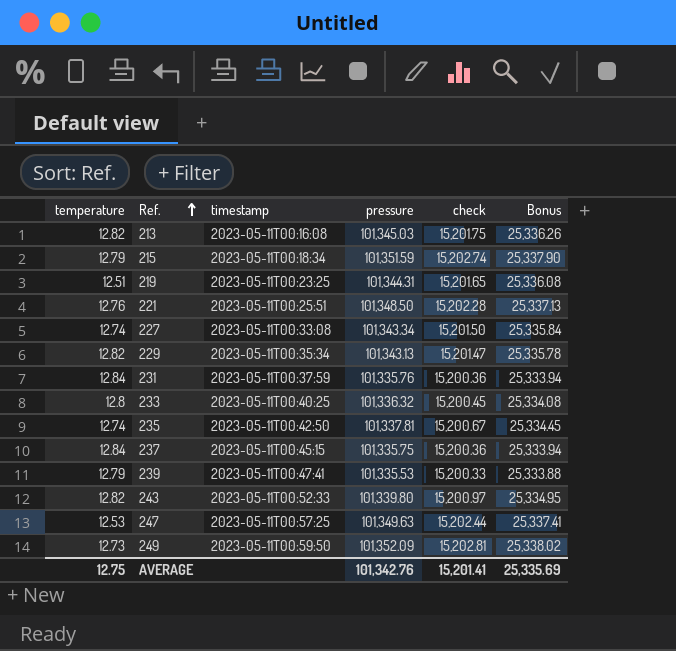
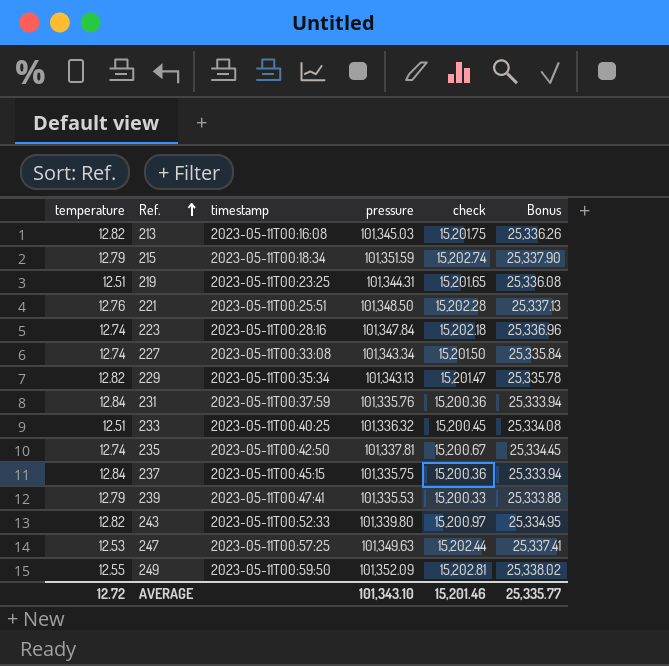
row 223: none -> 12.74 | 2023-05-11T00:28:16 | 101,347.84 | 15,202.18 | 25,336.96
233 | temperature: 12.8 -> 12.51
249 | temperature: 12.73 -> 12.55
AVERAGE | temperature: 12.75 -> 12.72
AVERAGE | pressure: 101,342.76 -> 101,343.10
AVERAGE | check: 15,201.41 -> 15,201.46
AVERAGE | Bonus: 25,335.69 -> 25,335.77

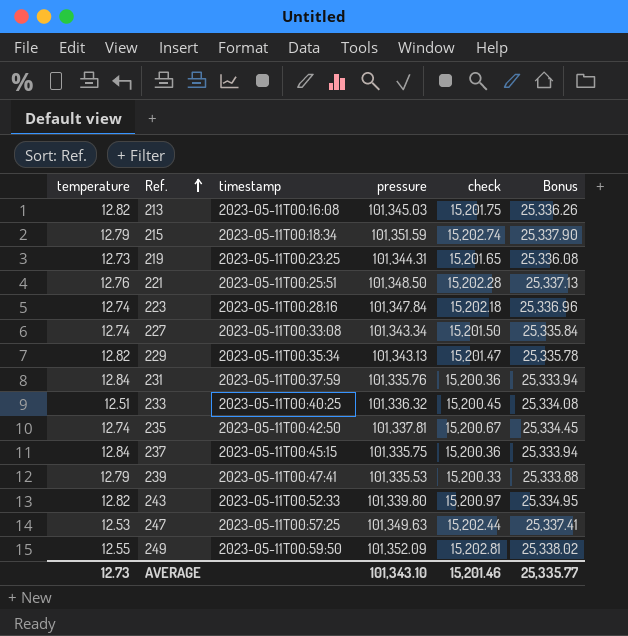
219 | temperature: 12.51 -> 12.73
AVERAGE | temperature: 12.72 -> 12.73

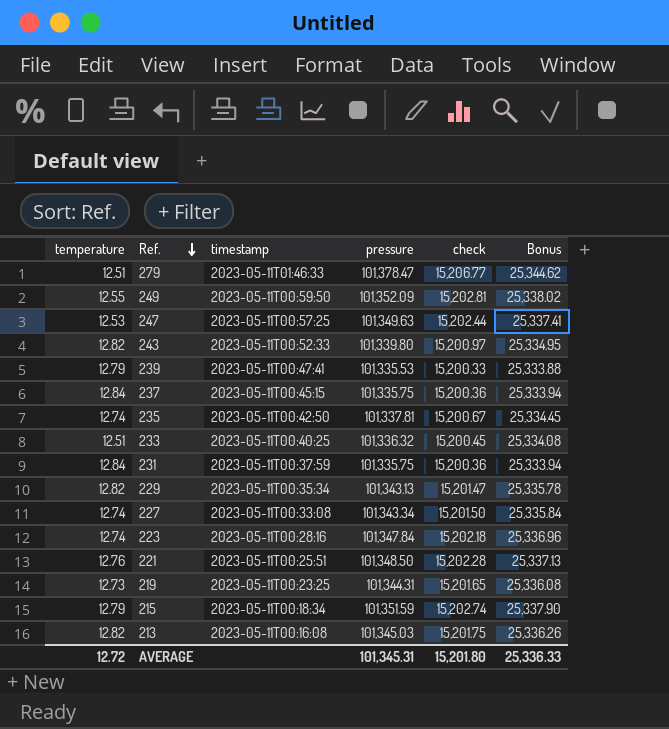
row order: Ref. ascending -> Ref. descending
row 279: none -> 12.51 | 2023-05-11T01:46:33 | 101,378.47 | 15,206.77 | 25,344.62
231 | pressure: 101,335.76 -> 101,335.75
AVERAGE | temperature: 12.73 -> 12.72
AVERAGE | pressure: 101,343.10 -> 101,345.31
AVERAGE | check: 15,201.46 -> 15,201.80
AVERAGE | Bonus: 25,335.77 -> 25,336.33

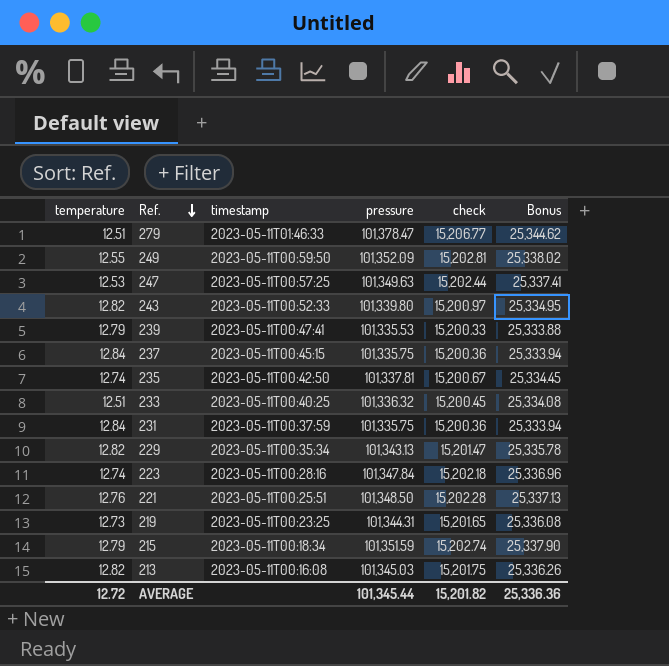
row 227: 12.74 | 2023-05-11T00:33:08 | 101,343.34 | 15,201.50 | 25,335.84 -> none
AVERAGE | pressure: 101,345.31 -> 101,345.44
AVERAGE | check: 15,201.80 -> 15,201.82
AVERAGE | Bonus: 25,336.33 -> 25,336.36

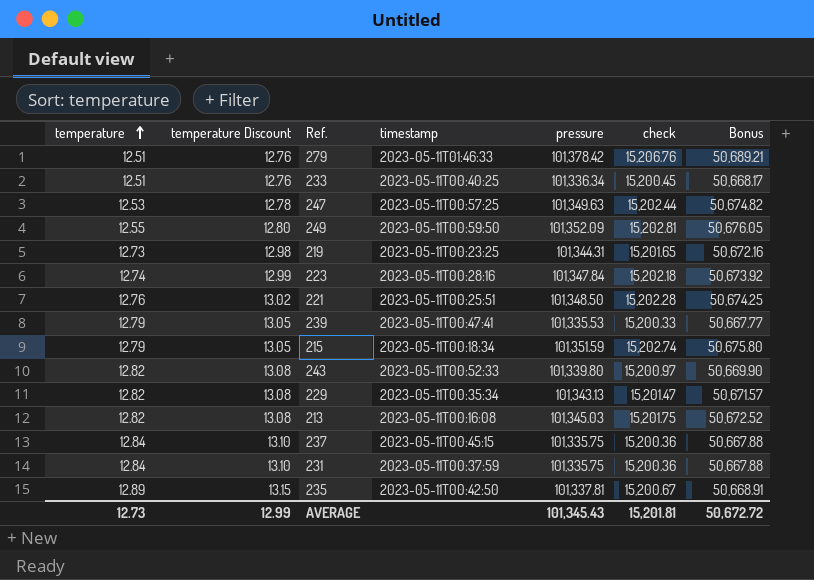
row order: Ref. descending -> temperature ascending
column temperature Discount | formula: none -> [temperature] * 1.02
column Bonus | formula: [pressure] * 0.25 -> [pressure] * 0.5
279 | pressure: 101,378.47 -> 101,378.42
279 | check: 15,206.77 -> 15,206.76
233 | pressure: 101,336.32 -> 101,336.34
235 | temperature: 12.74 -> 12.89
AVERAGE | temperature: 12.72 -> 12.73
AVERAGE | pressure: 101,345.44 -> 101,345.43
AVERAGE | check: 15,201.82 -> 15,201.81
AVERAGE | Bonus: 25,336.36 -> 50,672.72

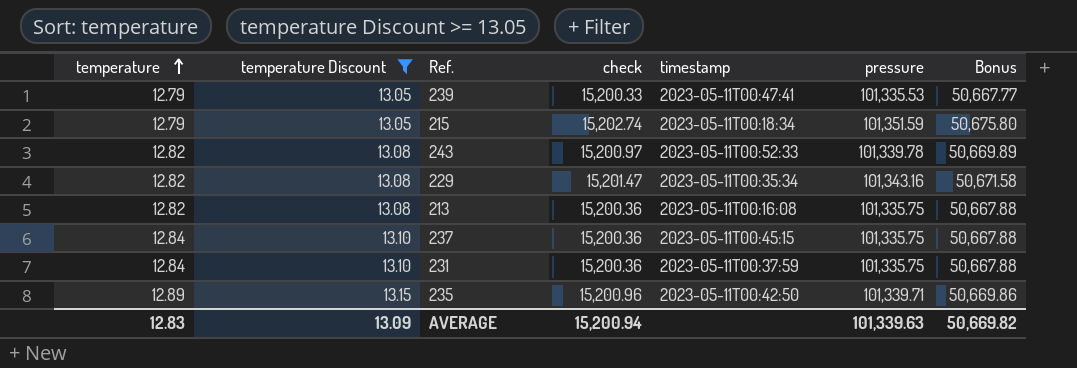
filter: none -> temperature Discount >= 13.05
column check | position: 6 -> 4
243 | pressure: 101,339.80 -> 101,339.78
243 | Bonus: 50,669.90 -> 50,669.89
229 | pressure: 101,343.13 -> 101,343.16
229 | Bonus: 50,671.57 -> 50,671.58
213 | check: 15,201.75 -> 15,200.36
213 | pressure: 101,345.03 -> 101,335.75
213 | Bonus: 50,672.52 -> 50,667.88
235 | check: 15,200.67 -> 15,200.96
235 | pressure: 101,337.81 -> 101,339.71
235 | Bonus: 50,668.91 -> 50,669.86
AVERAGE | temperature: 12.73 -> 12.83
AVERAGE | temperature Discount: 12.99 -> 13.09
AVERAGE | check: 15,201.81 -> 15,200.94
AVERAGE | pressure: 101,345.43 -> 101,339.63
AVERAGE | Bonus: 50,672.72 -> 50,669.82

